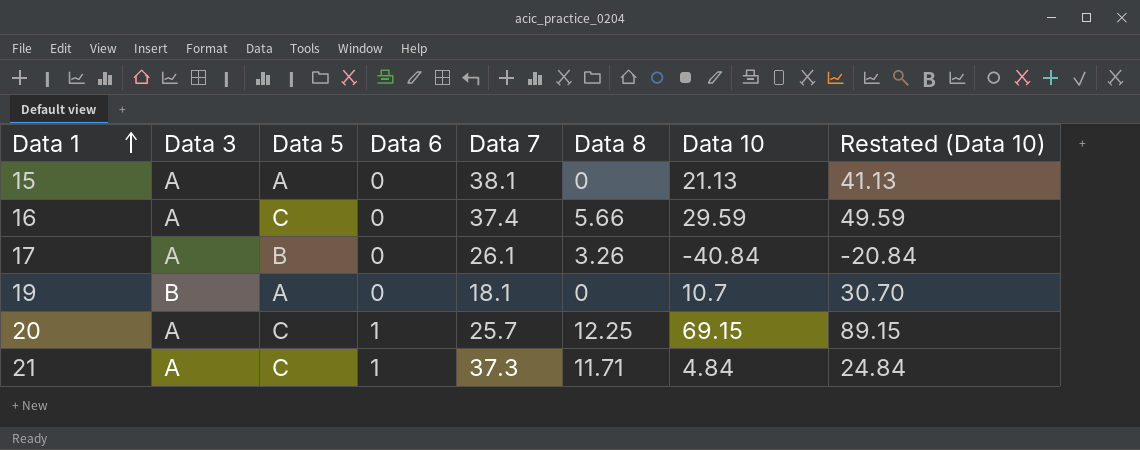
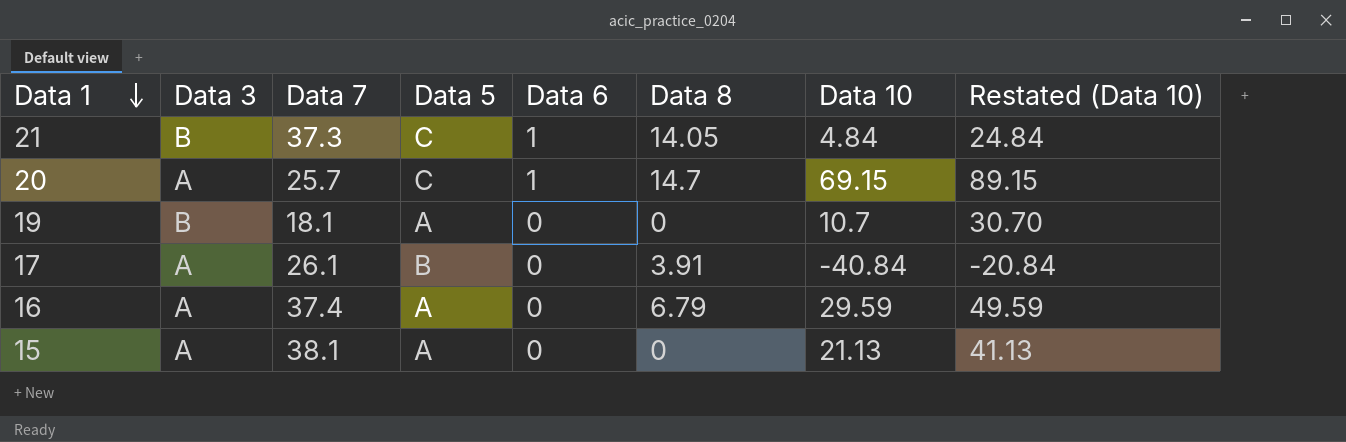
row order: Data 1 ascending -> Data 1 descending
column Data 7 | position: 5 -> 3
21 | Data 3: A -> B
21 | Data 8: 11.71 -> 14.05
20 | Data 8: 12.25 -> 14.7
17 | Data 8: 3.26 -> 3.91
16 | Data 5: C -> A
16 | Data 8: 5.66 -> 6.79

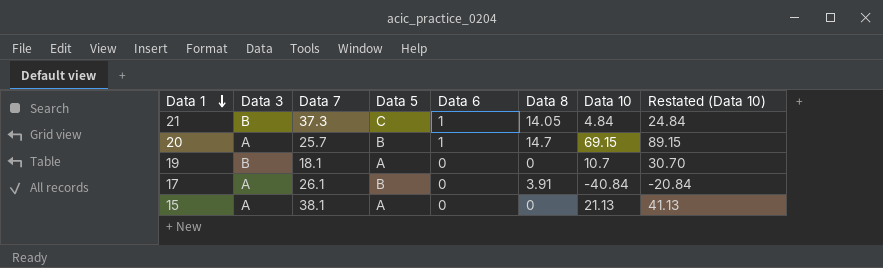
row 16: A | 37.4 | A | 0 | 6.79 | 29.59 | 49.59 -> none
20 | Data 5: C -> B

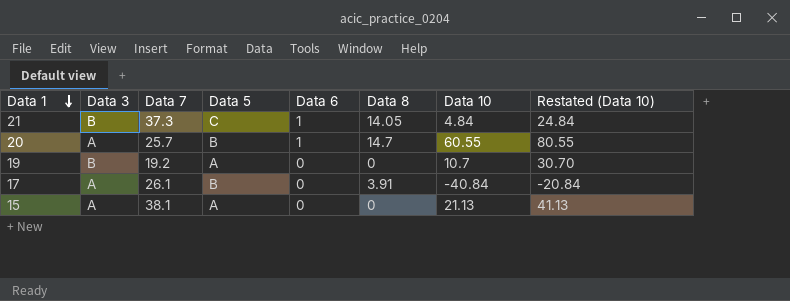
20 | Data 10: 69.15 -> 60.55
20 | Restated (Data 10): 89.15 -> 80.55
19 | Data 7: 18.1 -> 19.2

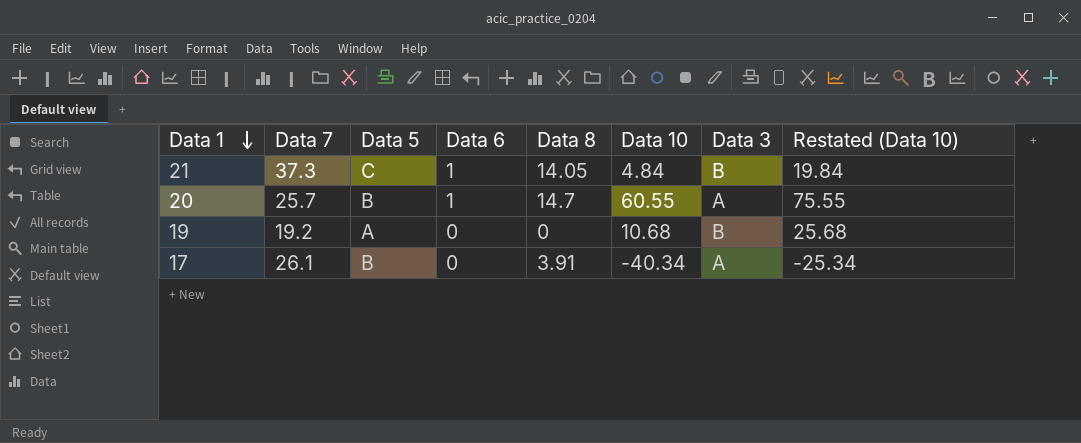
column Data 3 | position: 2 -> 7
column Restated (Data 10) | formula: [Data 10] + 20 -> [Data 10] + 15
row 15: A | 38.1 | A | 0 | 0 | 21.13 | 41.13 -> none
19 | Data 10: 10.7 -> 10.68
17 | Data 10: -40.84 -> -40.34

